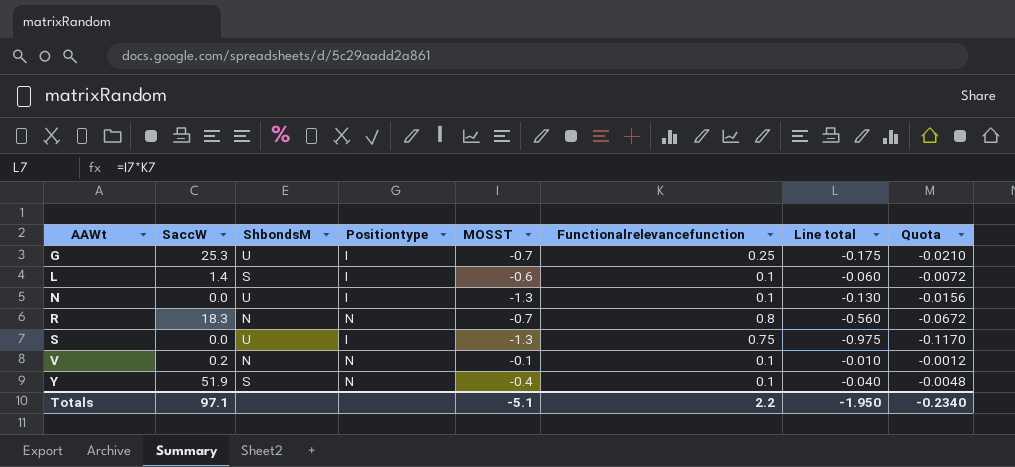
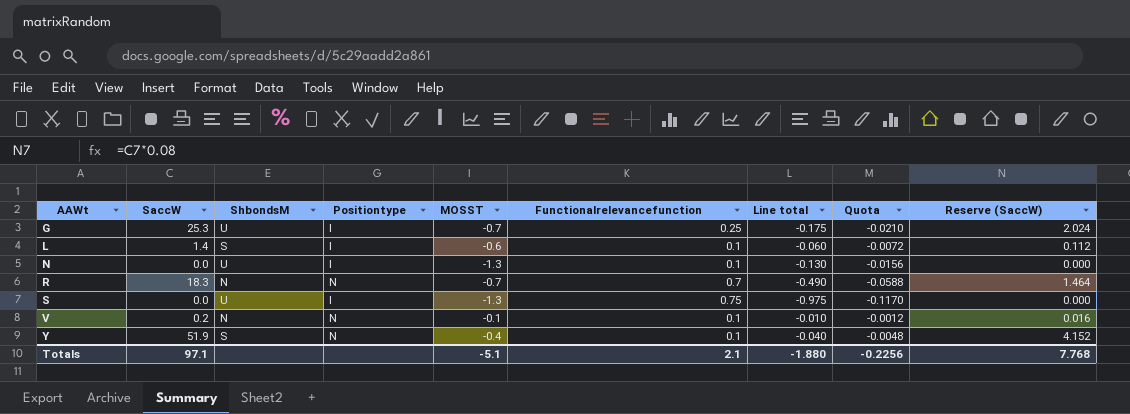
column Reserve (SaccW) | formula: none -> [SaccW] * 0.08
R | Functionalrelevancefunction: 0.8 -> 0.7
R | Line total: -0.560 -> -0.490
R | Quota: -0.0672 -> -0.0588
Totals | Functionalrelevancefunction: 2.2 -> 2.1
Totals | Line total: -1.950 -> -1.880
Totals | Quota: -0.2340 -> -0.2256

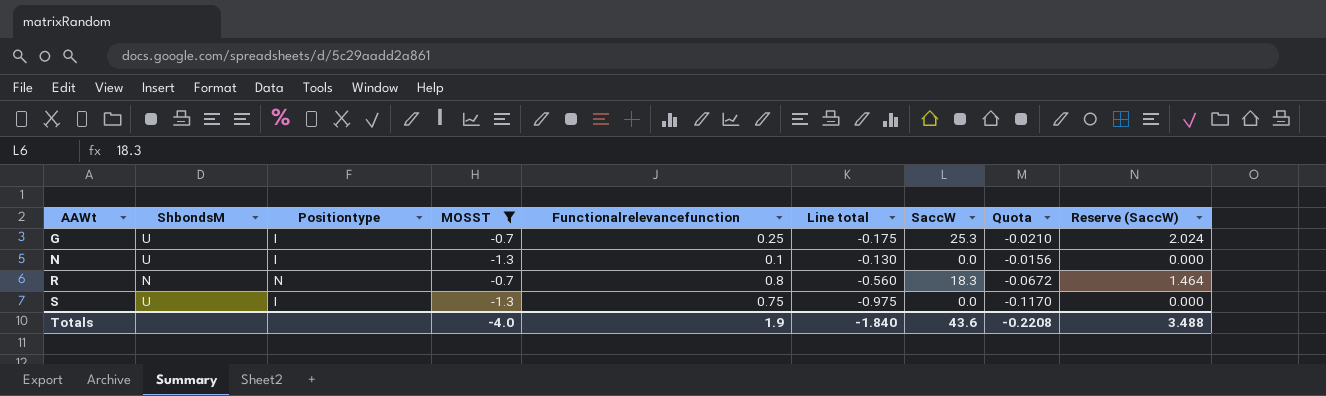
filter: none -> MOSST <= -0.7
column SaccW | position: 2 -> 7
R | Functionalrelevancefunction: 0.7 -> 0.8
R | Line total: -0.490 -> -0.560
R | Quota: -0.0588 -> -0.0672
Totals | MOSST: -5.1 -> -4.0
Totals | Functionalrelevancefunction: 2.1 -> 1.9
Totals | Line total: -1.880 -> -1.840
Totals | SaccW: 97.1 -> 43.6
Totals | Quota: -0.2256 -> -0.2208
Totals | Reserve (SaccW): 7.768 -> 3.488

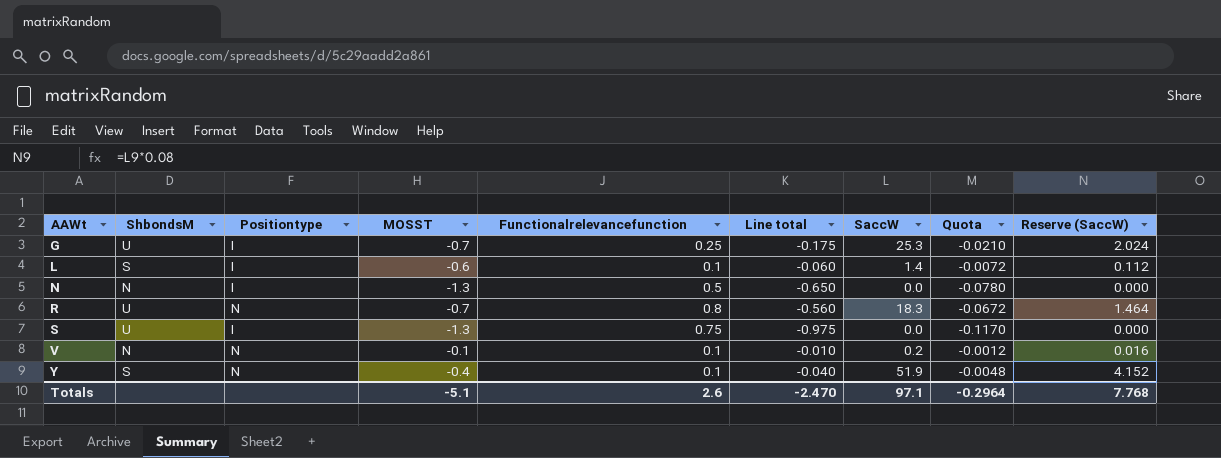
filter: MOSST <= -0.7 -> none
N | ShbondsM: U -> N
N | Functionalrelevancefunction: 0.1 -> 0.5
N | Line total: -0.130 -> -0.650
N | Quota: -0.0156 -> -0.0780
R | ShbondsM: N -> U
Totals | MOSST: -4.0 -> -5.1
Totals | Functionalrelevancefunction: 1.9 -> 2.6
Totals | Line total: -1.840 -> -2.470
Totals | SaccW: 43.6 -> 97.1
Totals | Quota: -0.2208 -> -0.2964
Totals | Reserve (SaccW): 3.488 -> 7.768

